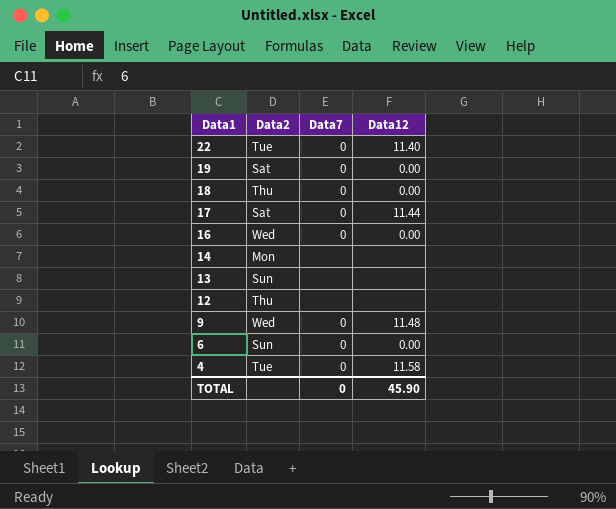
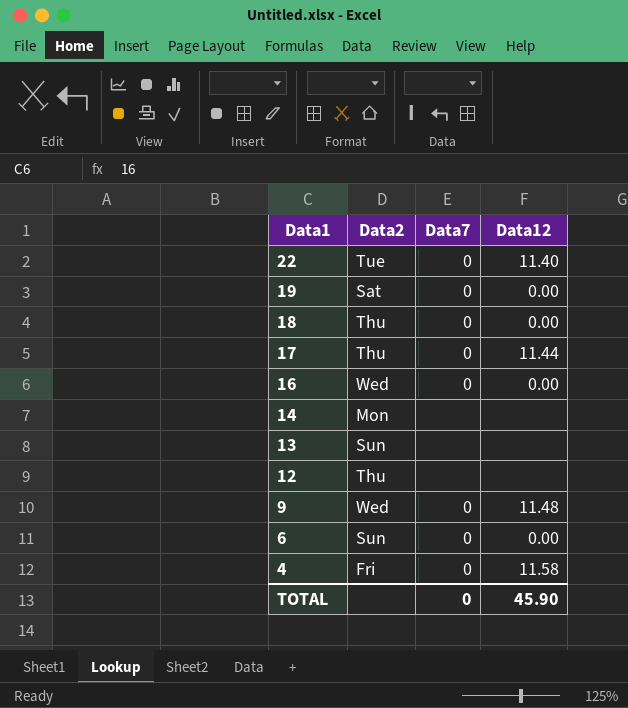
17 | Data2: Sat -> Thu
4 | Data2: Tue -> Fri

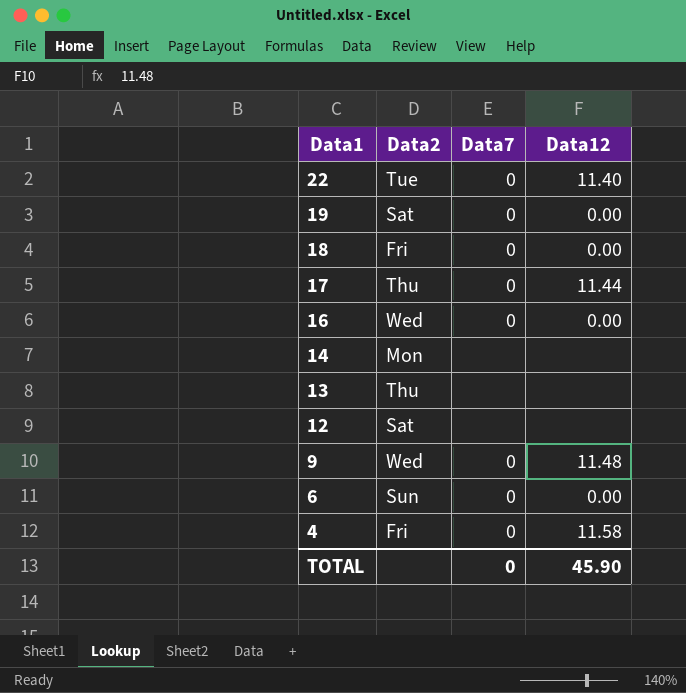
18 | Data2: Thu -> Fri
13 | Data2: Sun -> Thu
12 | Data2: Thu -> Sat

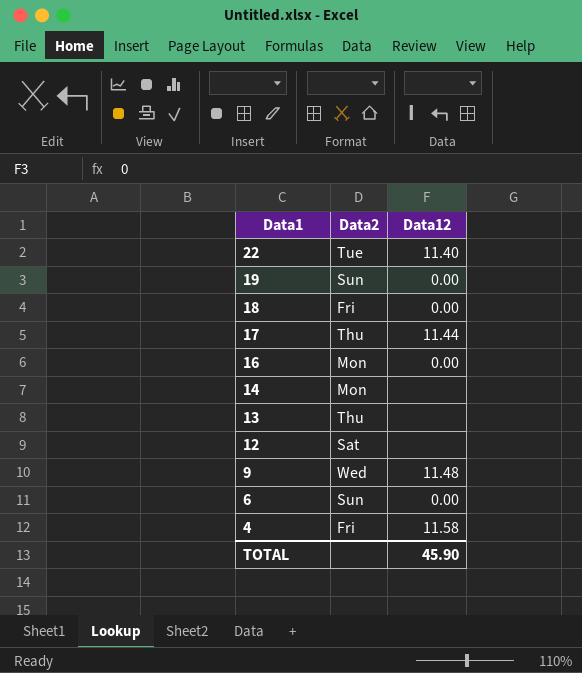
column Data7 | position: 3 -> none
19 | Data2: Sat -> Sun
16 | Data2: Wed -> Mon

